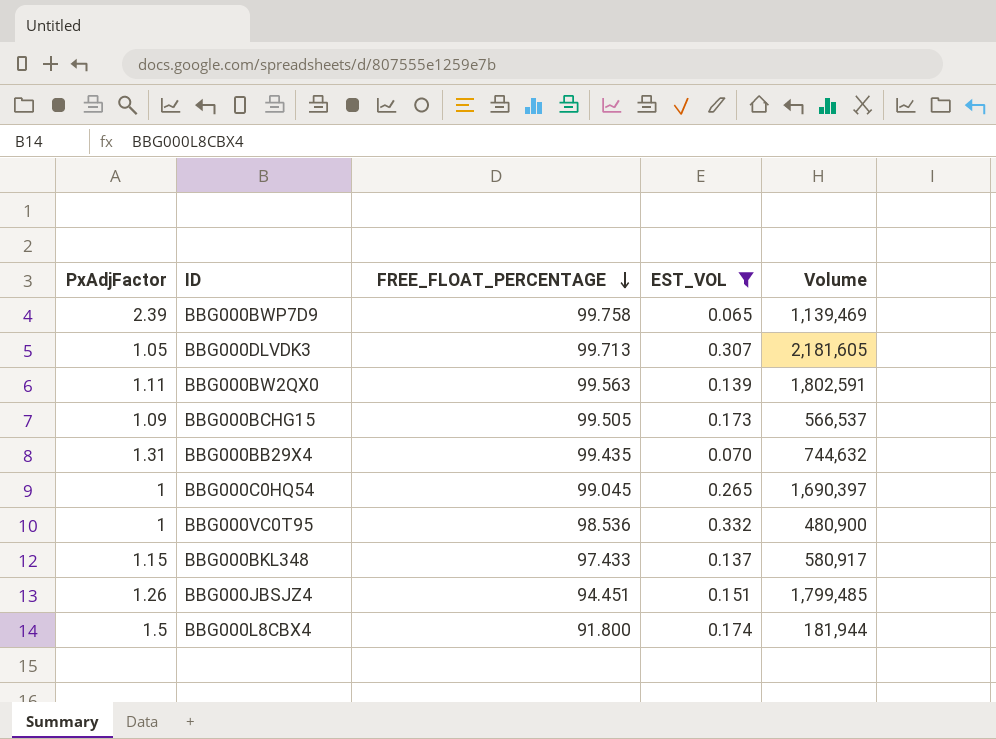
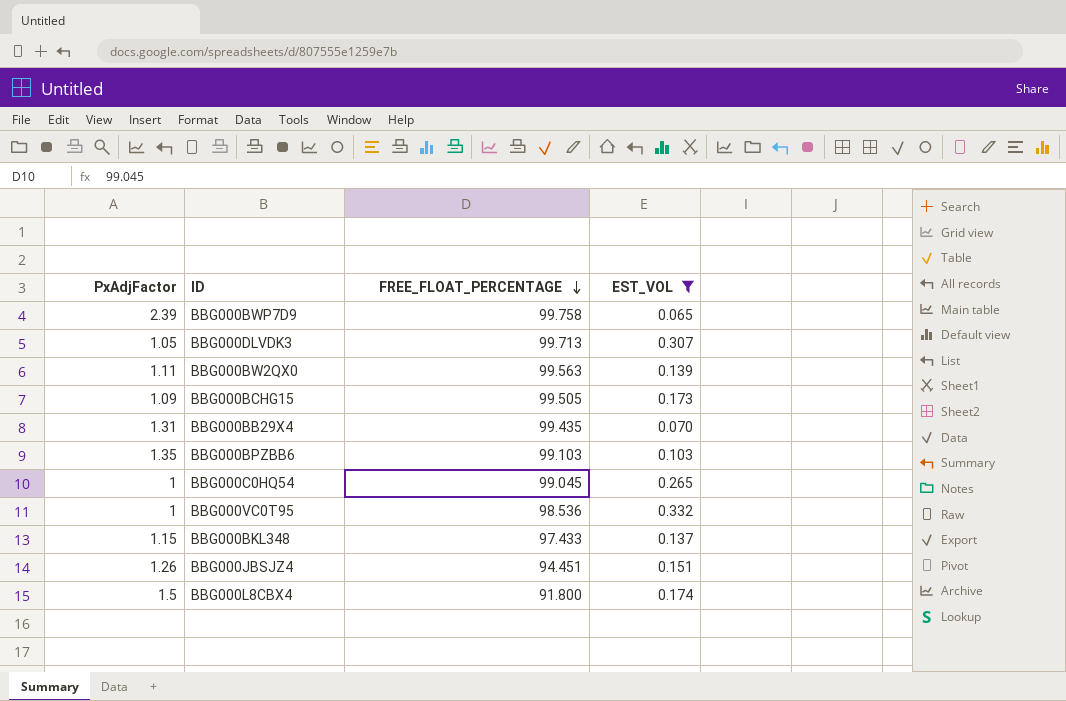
column Volume | position: 5 -> none
row BBG000BPZBB6: none -> 1.35 | 99.103 | 0.103

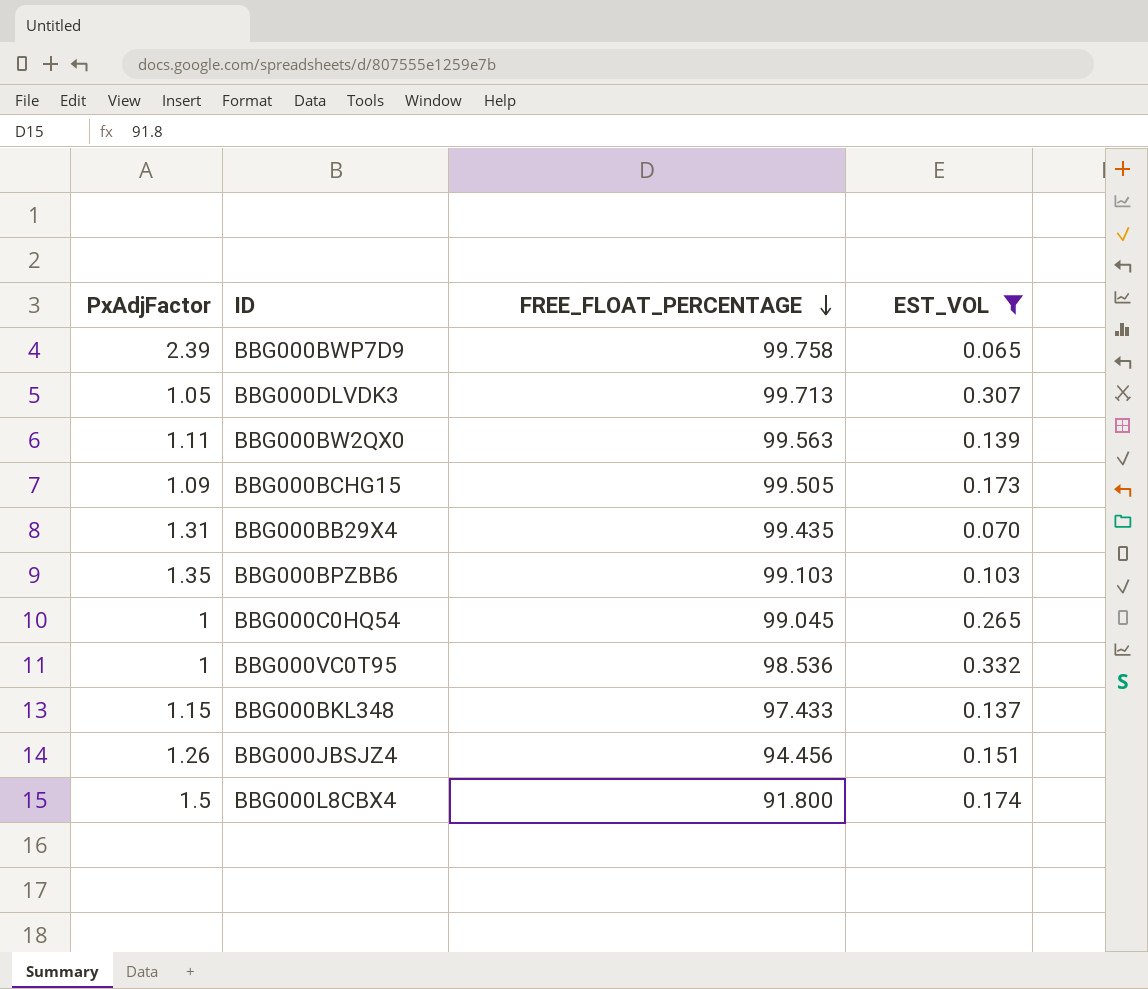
BBG000JBSJZ4 | FREE_FLOAT_PERCENTAGE: 94.451 -> 94.456

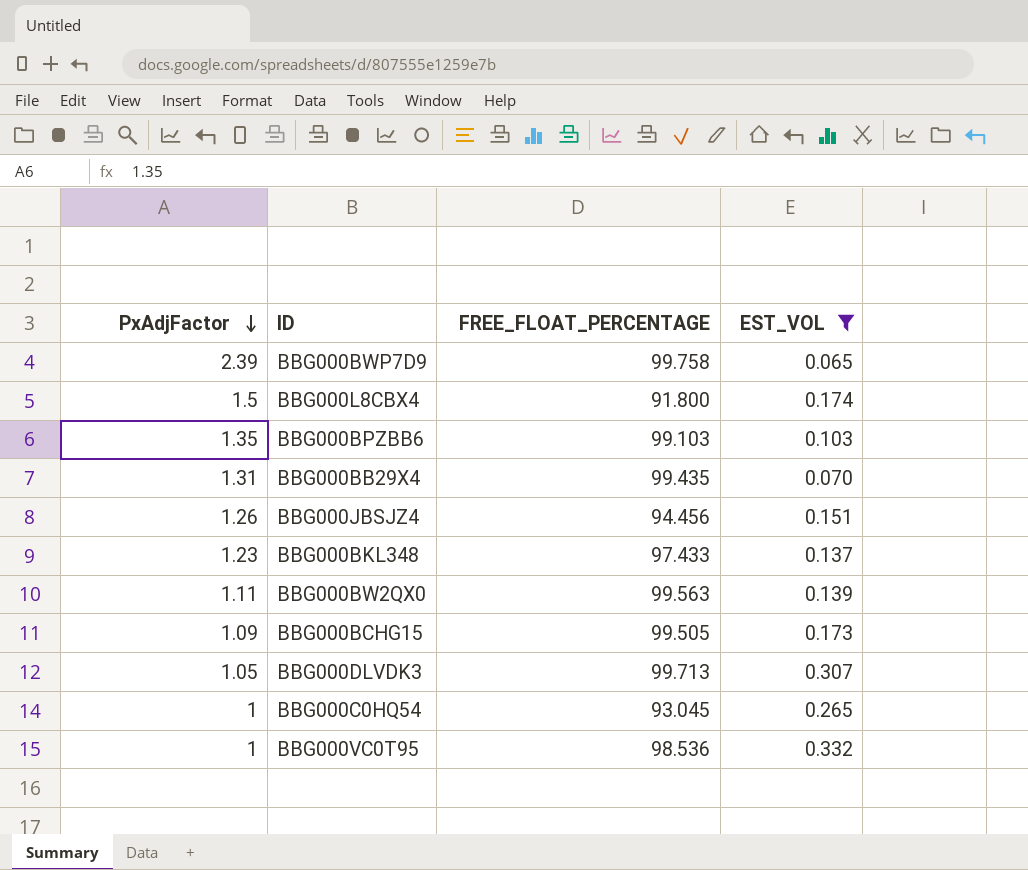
row order: FREE_FLOAT_PERCENTAGE descending -> PxAdjFactor descending
BBG000BKL348 | PxAdjFactor: 1.15 -> 1.23
BBG000C0HQ54 | FREE_FLOAT_PERCENTAGE: 99.045 -> 93.045

